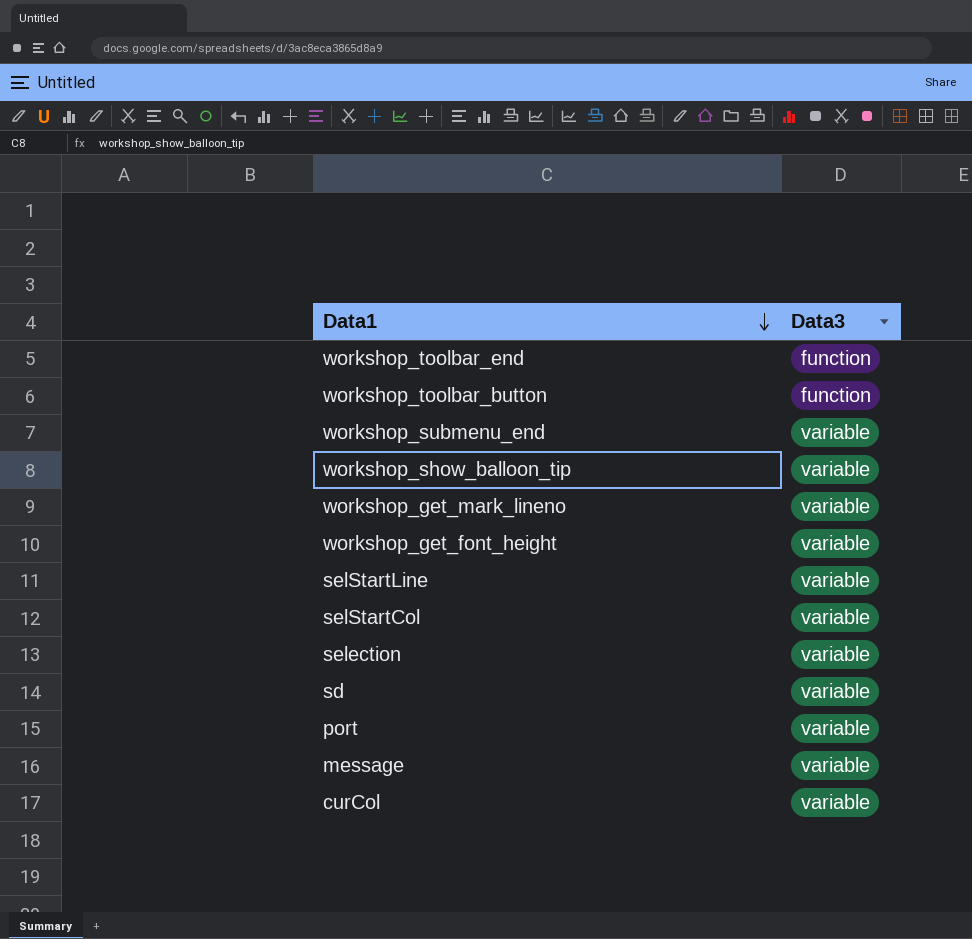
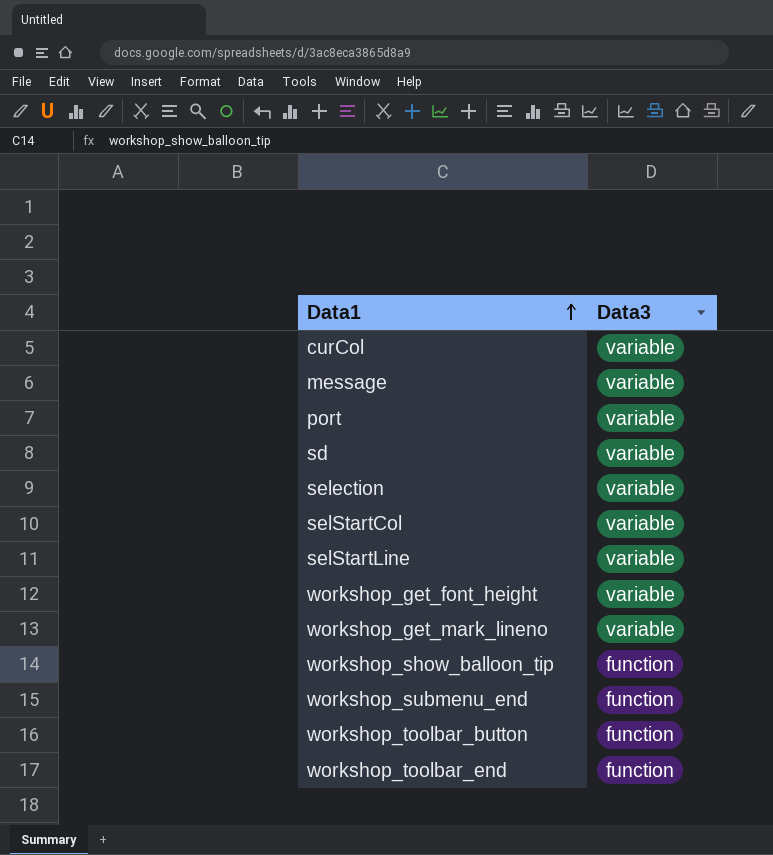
row order: Data1 descending -> Data1 ascending
workshop_show_balloon_tip | Data3: variable -> function
workshop_submenu_end | Data3: variable -> function

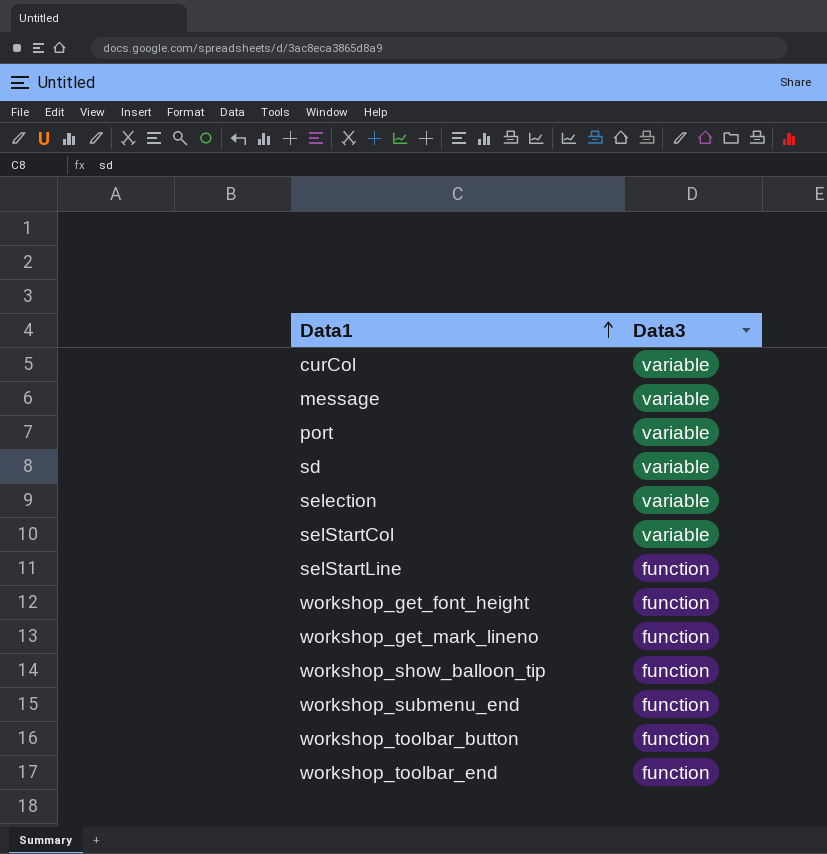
selStartLine | Data3: variable -> function
workshop_get_font_height | Data3: variable -> function
workshop_get_mark_lineno | Data3: variable -> function

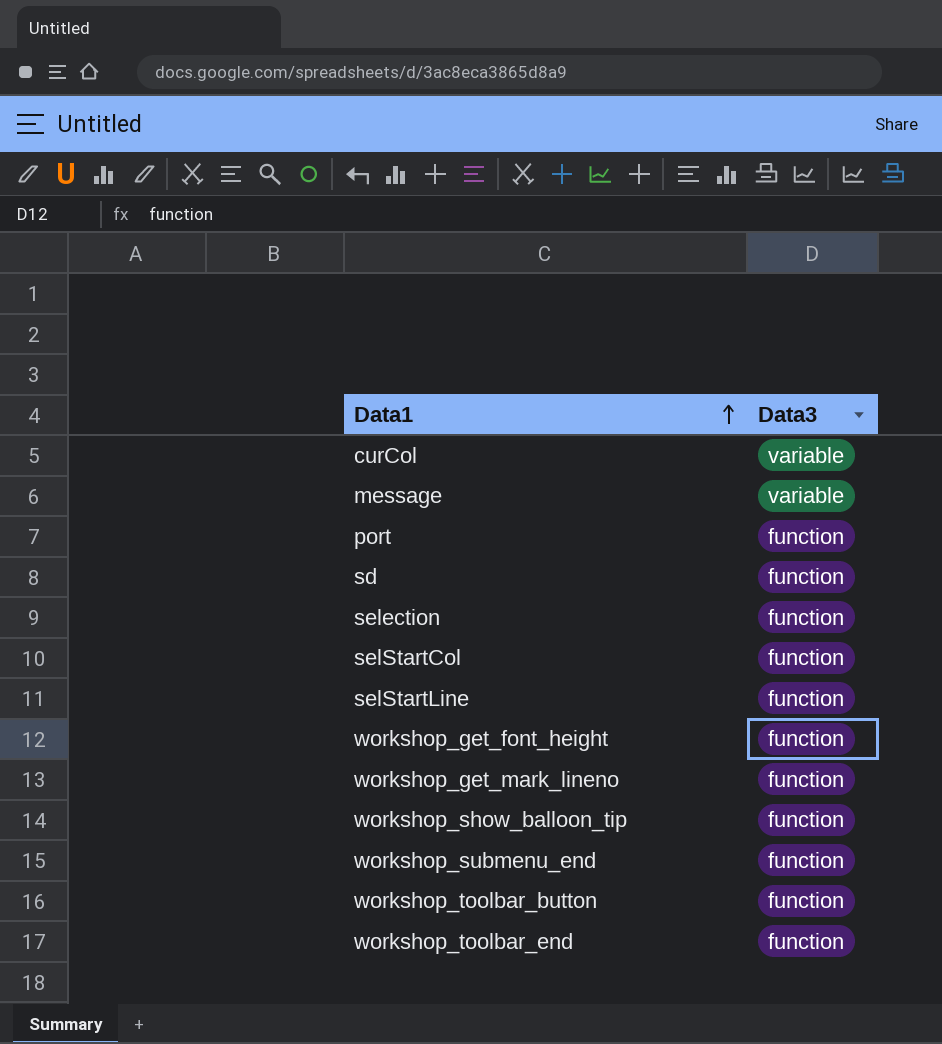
port | Data3: variable -> function
sd | Data3: variable -> function
selection | Data3: variable -> function
selStartCol | Data3: variable -> function

